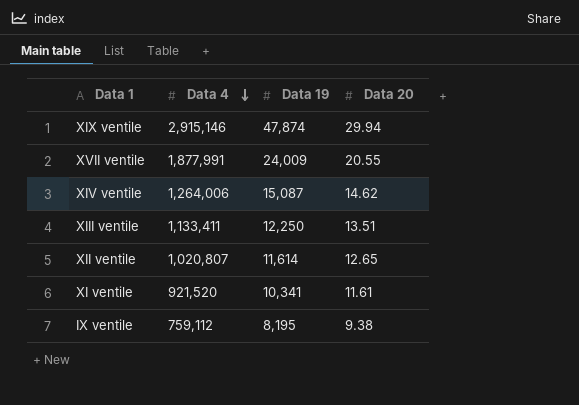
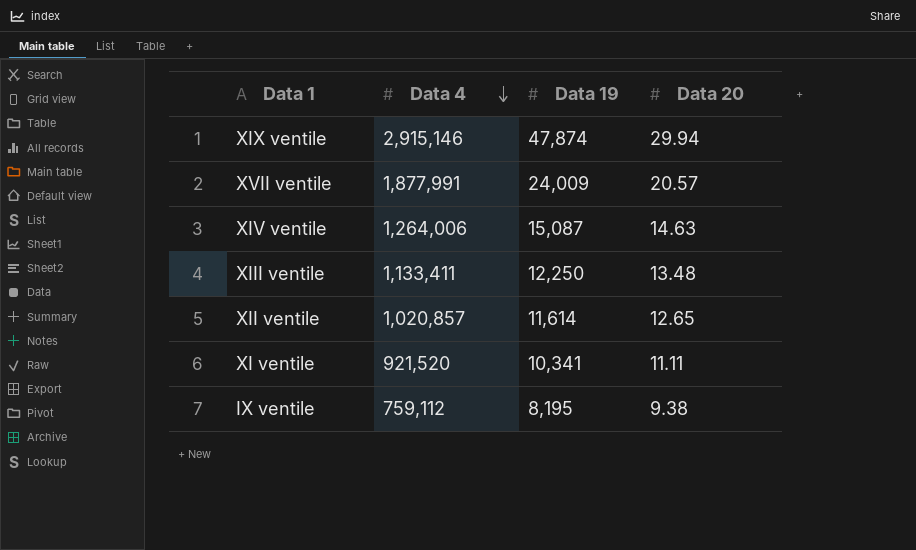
XVII ventile | Data 20: 20.55 -> 20.57
XIV ventile | Data 20: 14.62 -> 14.63
XIII ventile | Data 20: 13.51 -> 13.48
XII ventile | Data 4: 1,020,807 -> 1,020,857
XI ventile | Data 20: 11.61 -> 11.11

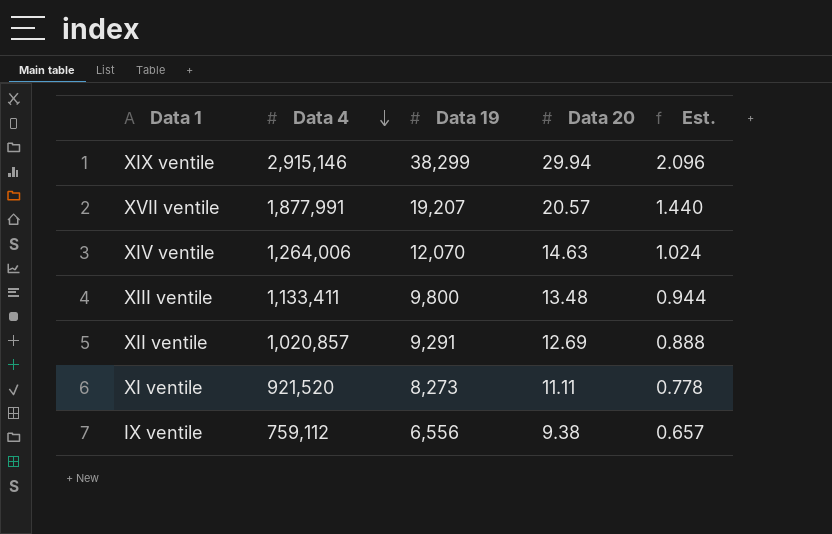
column Est. | formula: none -> [Data 20] * 0.07
XIX ventile | Data 19: 47,874 -> 38,299
XVII ventile | Data 19: 24,009 -> 19,207
XIV ventile | Data 19: 15,087 -> 12,070
XIII ventile | Data 19: 12,250 -> 9,800
XII ventile | Data 19: 11,614 -> 9,291
XII ventile | Data 20: 12.65 -> 12.69
XI ventile | Data 19: 10,341 -> 8,273
IX ventile | Data 19: 8,195 -> 6,556

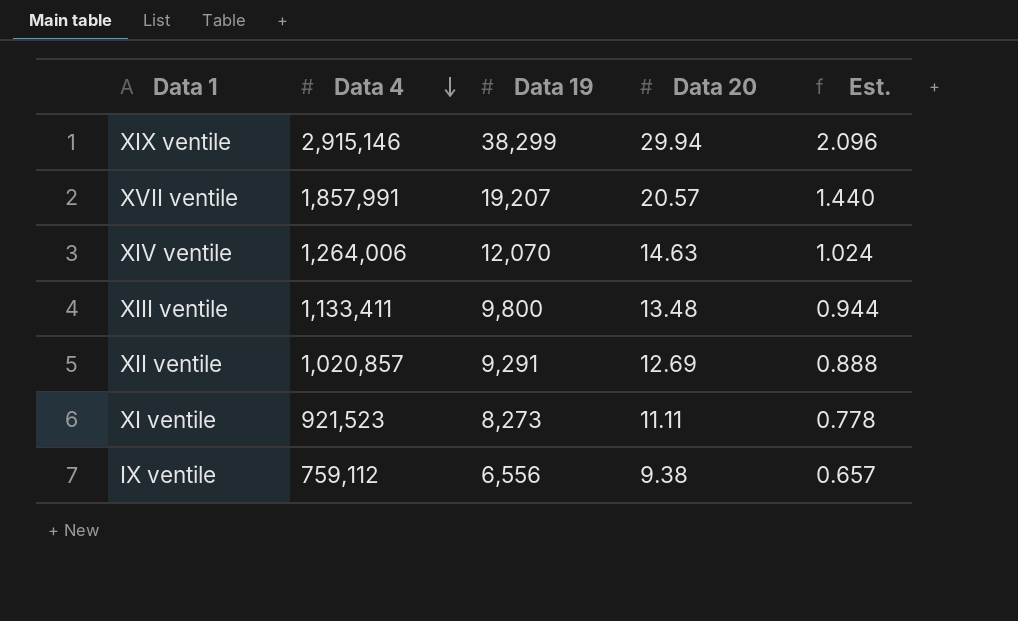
XVII ventile | Data 4: 1,877,991 -> 1,857,991
XI ventile | Data 4: 921,520 -> 921,523

